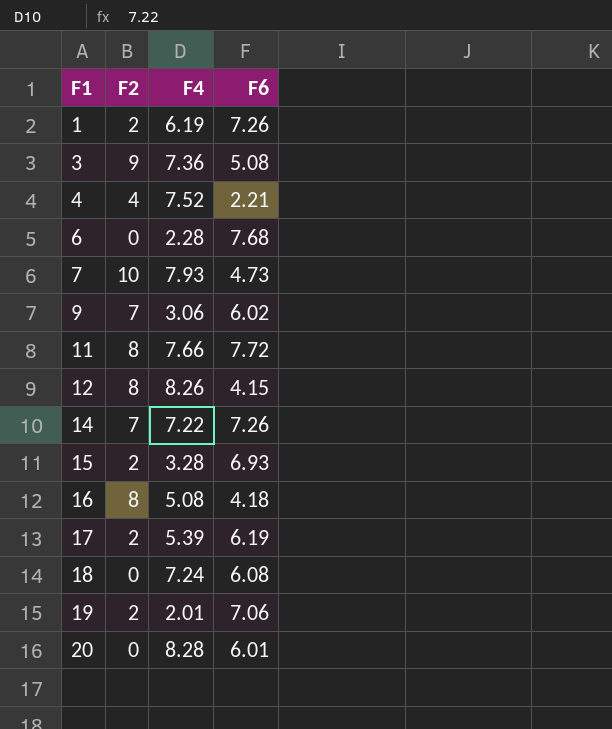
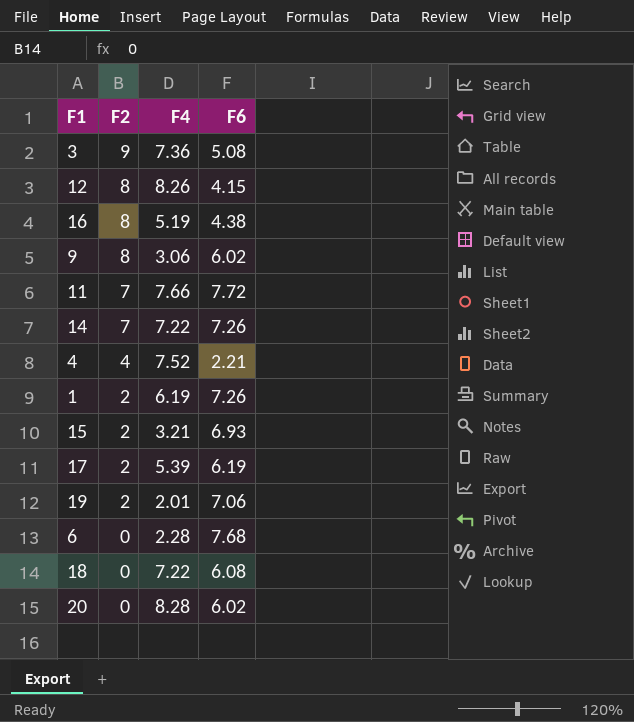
row order: F1 ascending -> F2 descending
row 7: 10 | 7.93 | 4.73 -> none
16 | F4: 5.08 -> 5.19
16 | F6: 4.18 -> 4.38
9 | F2: 7 -> 8
11 | F2: 8 -> 7
15 | F4: 3.28 -> 3.21
18 | F4: 7.24 -> 7.22
20 | F6: 6.01 -> 6.02

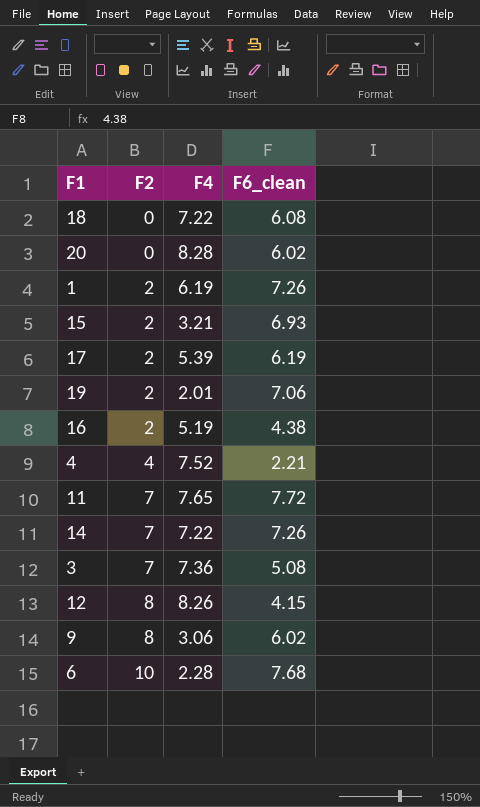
row order: F2 descending -> F2 ascending
column name: F6 -> F6_clean
16 | F2: 8 -> 2
11 | F4: 7.66 -> 7.65
3 | F2: 9 -> 7
6 | F2: 0 -> 10

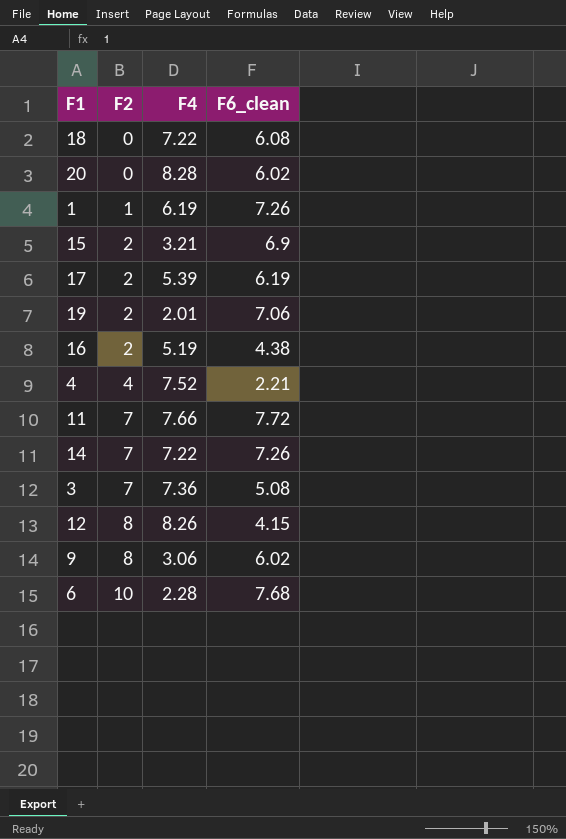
1 | F2: 2 -> 1
15 | F6_clean: 6.93 -> 6.9
11 | F4: 7.65 -> 7.66

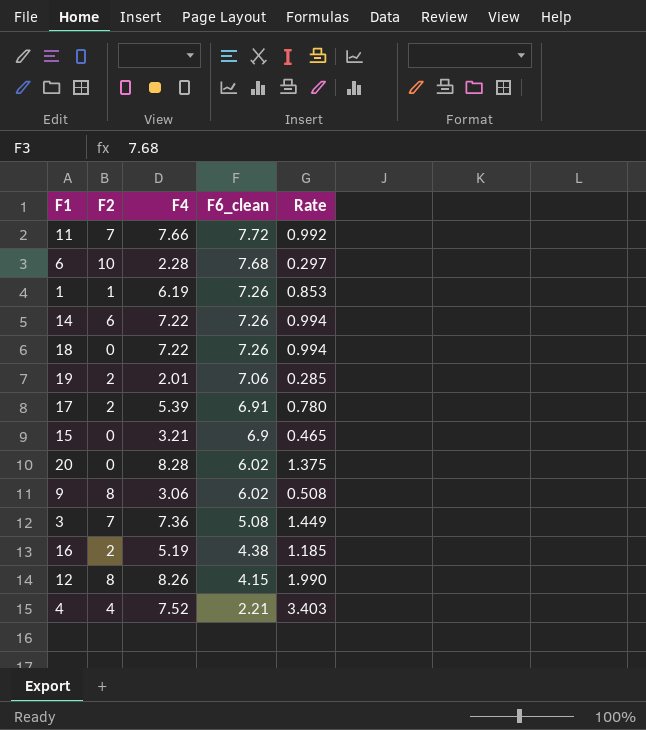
row order: F2 ascending -> F6_clean descending
column Rate | formula: none -> [F4] / [F6_clean]
14 | F2: 7 -> 6
18 | F6_clean: 6.08 -> 7.26
17 | F6_clean: 6.19 -> 6.91
15 | F2: 2 -> 0

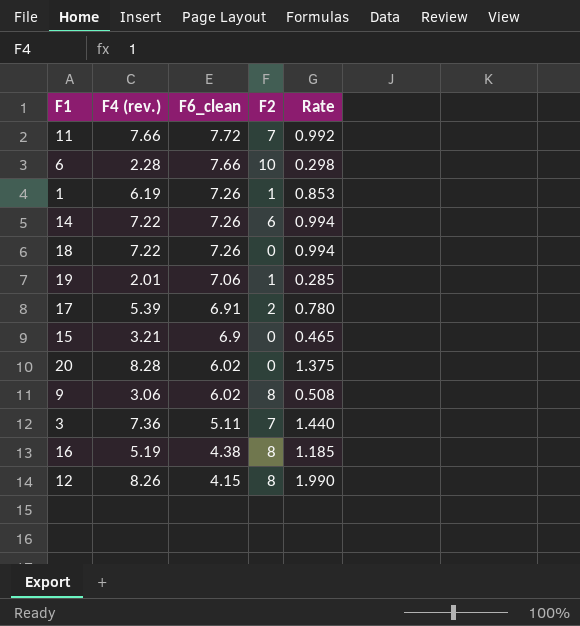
column name: F4 -> F4 (rev.)
column F2 | position: 2 -> 4
row 4: 4 | 7.52 | 2.21 | 3.403 -> none
6 | F6_clean: 7.68 -> 7.66
6 | Rate: 0.297 -> 0.298
19 | F2: 2 -> 1
3 | F6_clean: 5.08 -> 5.11
3 | Rate: 1.449 -> 1.440
16 | F2: 2 -> 8

